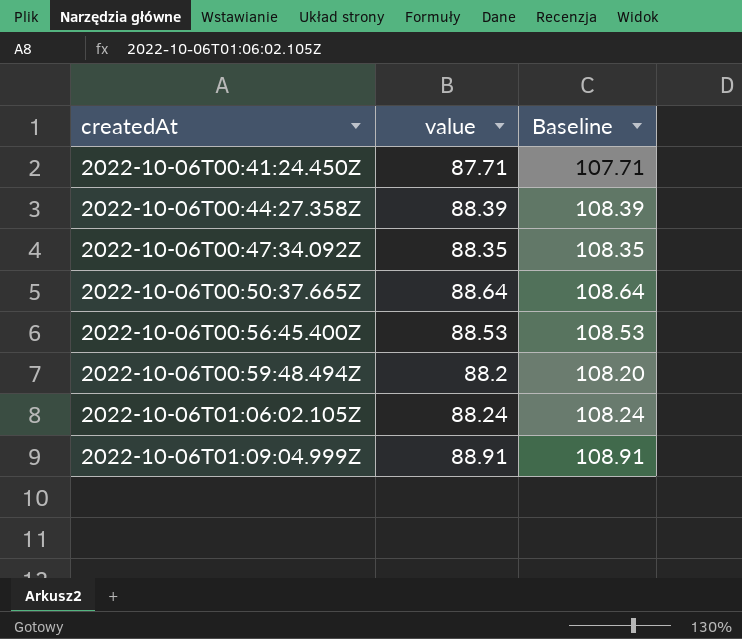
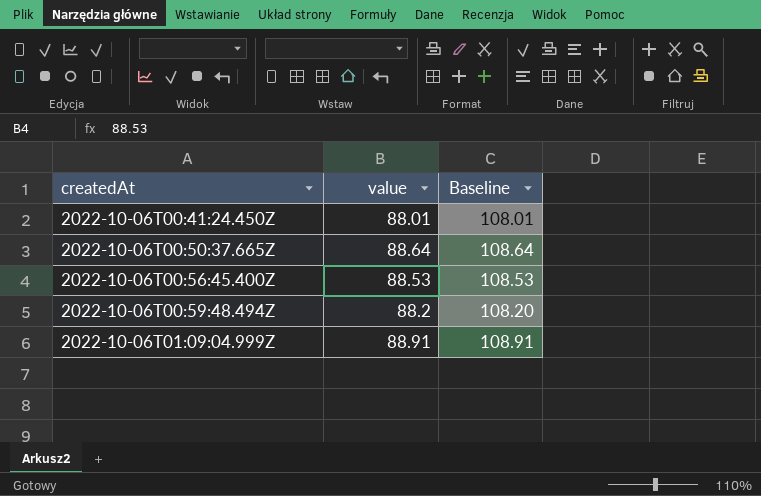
row 2022-10-06T00:44:27.358Z: 88.39 | 108.39 -> none
row 2022-10-06T00:47:34.092Z: 88.35 | 108.35 -> none
row 2022-10-06T01:06:02.105Z: 88.24 | 108.24 -> none
2022-10-06T00:41:24.450Z | value: 87.71 -> 88.01
2022-10-06T00:41:24.450Z | Baseline: 107.71 -> 108.01

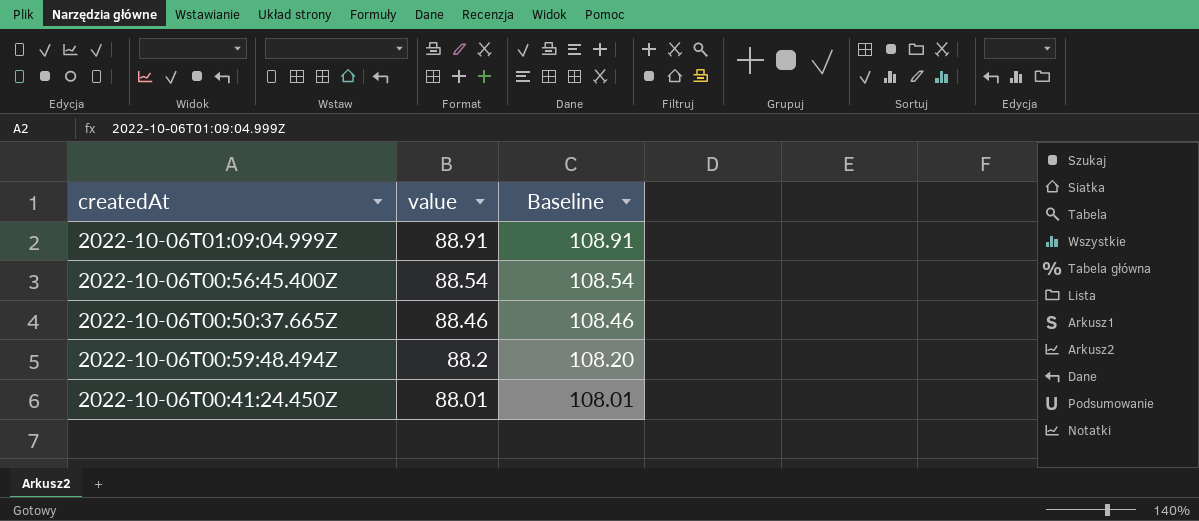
row order: createdAt ascending -> value descending
2022-10-06T00:56:45.400Z | value: 88.53 -> 88.54
2022-10-06T00:56:45.400Z | Baseline: 108.53 -> 108.54
2022-10-06T00:50:37.665Z | value: 88.64 -> 88.46
2022-10-06T00:50:37.665Z | Baseline: 108.64 -> 108.46

